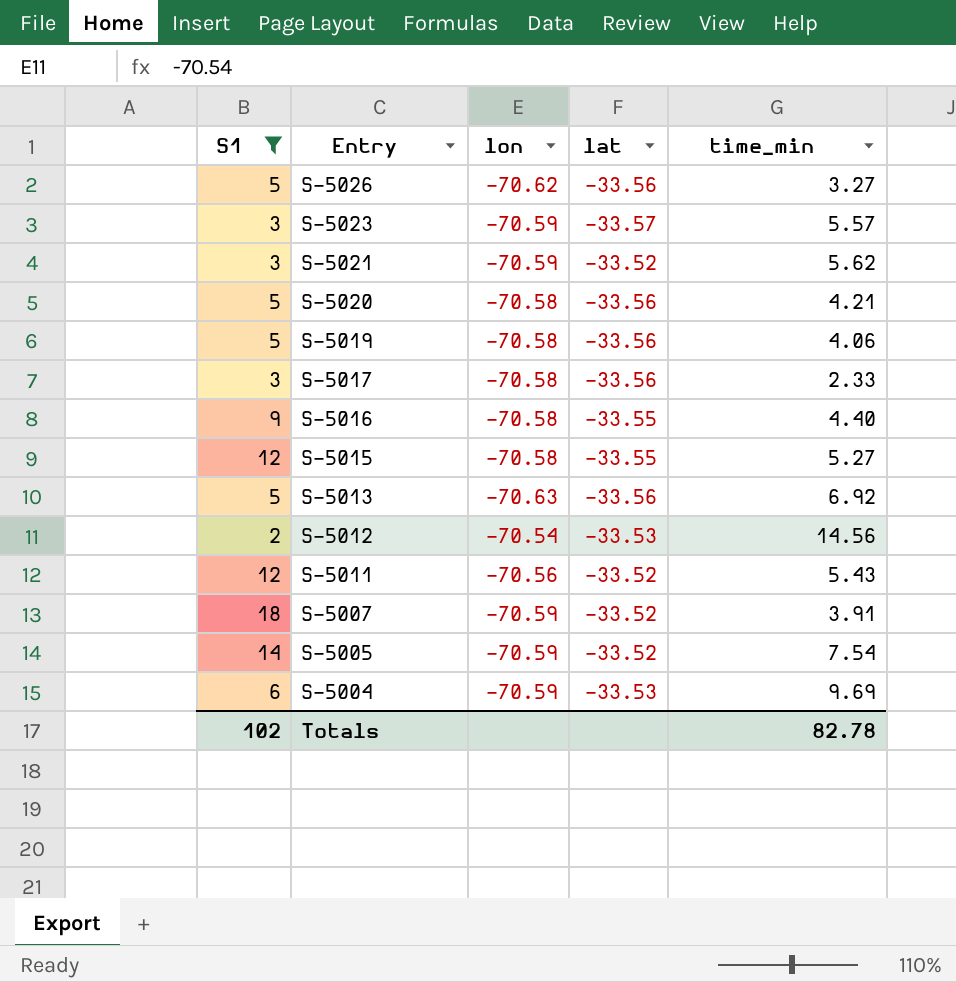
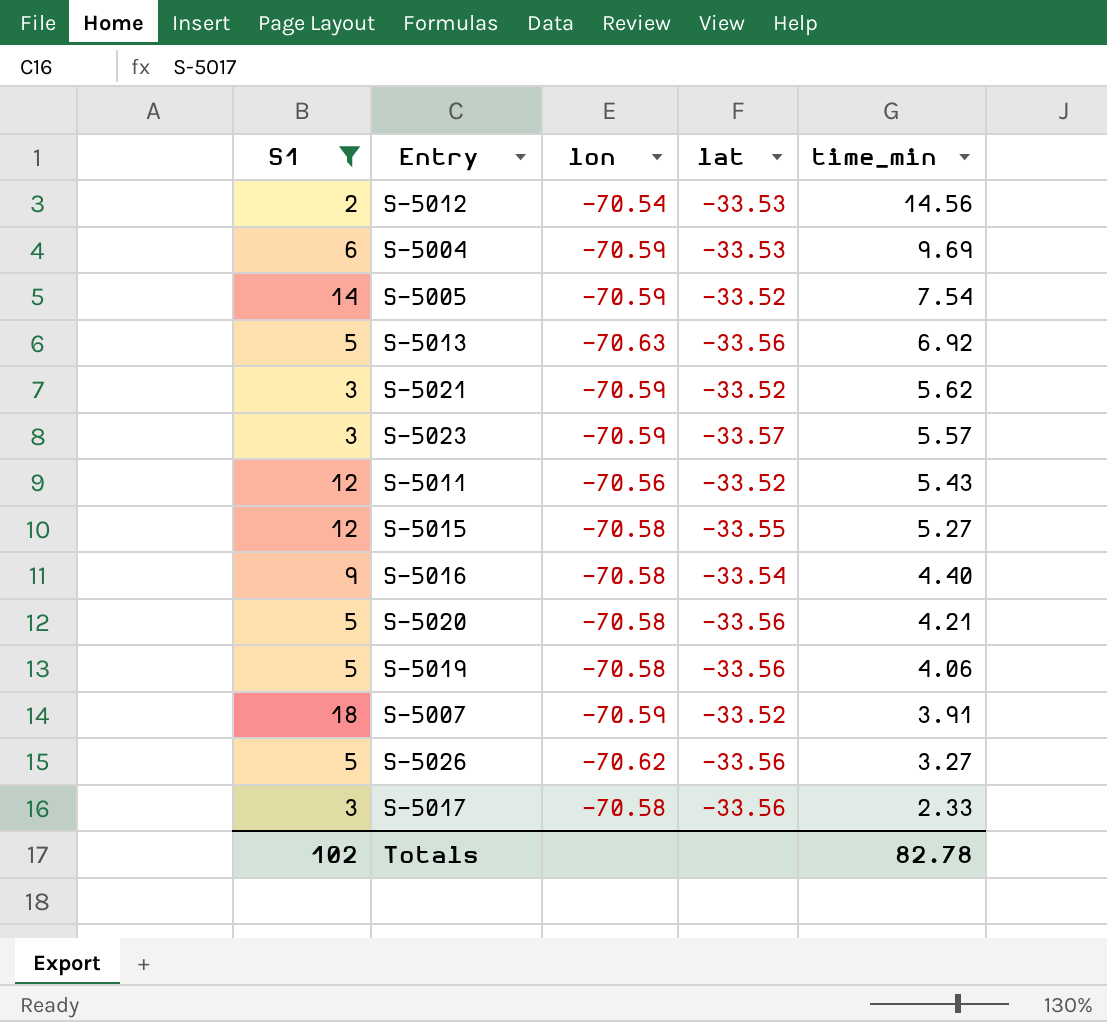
row order: Entry descending -> time_min descending
S-5016 | lat: -33.55 -> -33.54

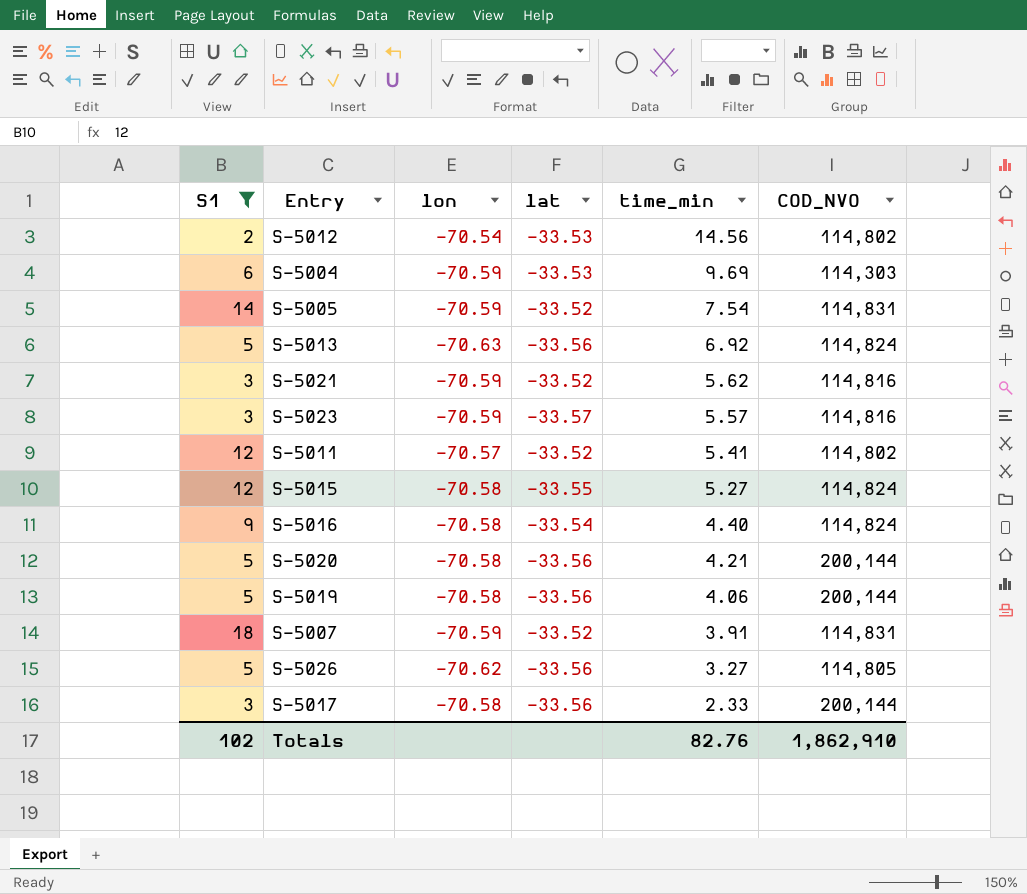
column COD_NVO | position: none -> 6
S-5011 | lon: -70.56 -> -70.57
S-5011 | time_min: 5.43 -> 5.41
Totals | time_min: 82.78 -> 82.76

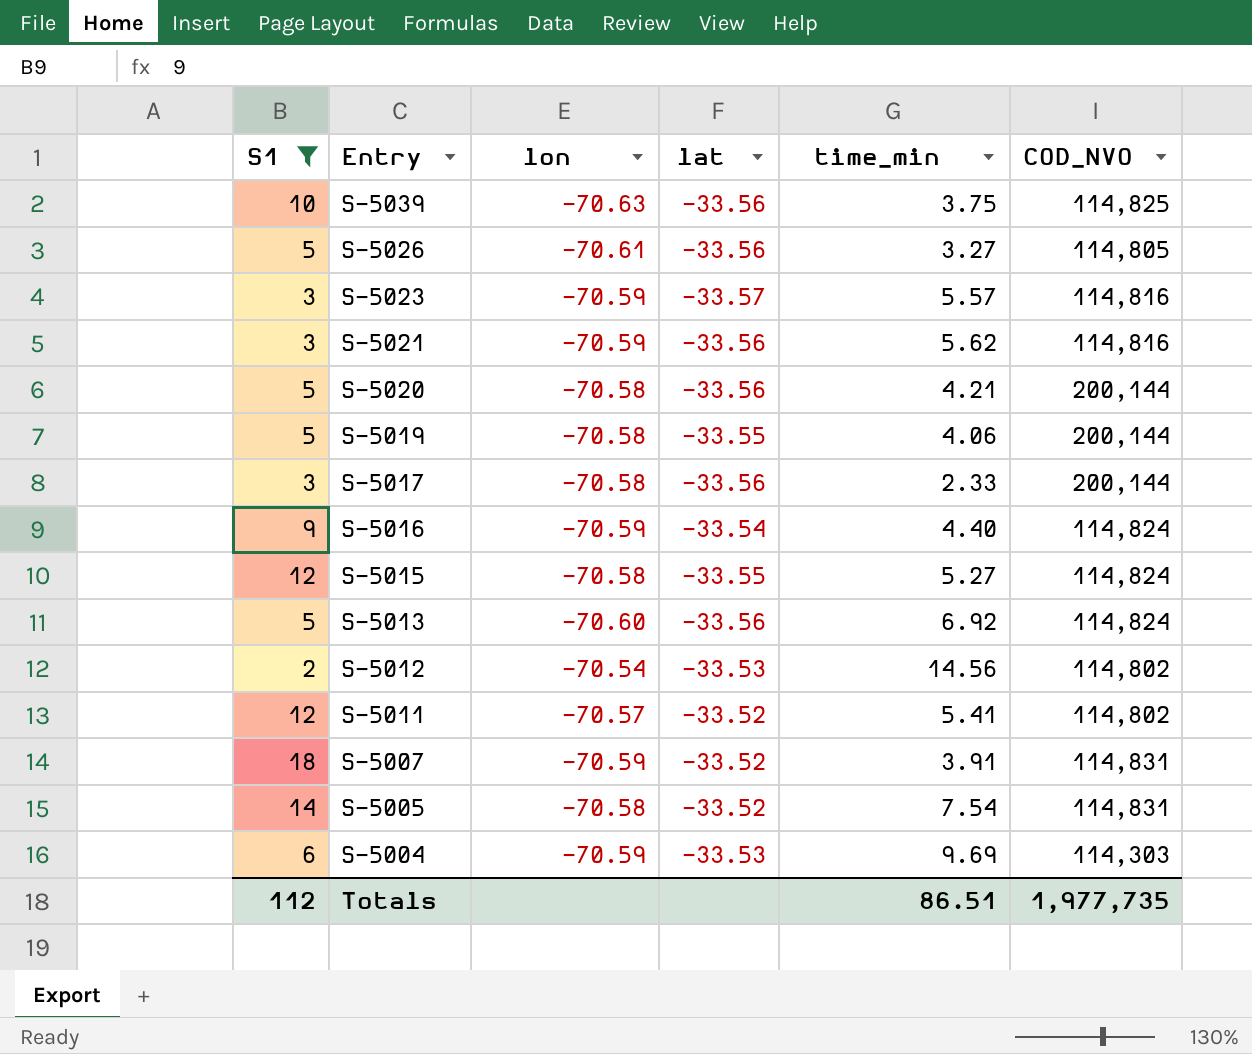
row order: time_min descending -> Entry descending
row S-5039: none -> 10 | -70.63 | -33.56 | 3.75 | 114,825
S-5026 | lon: -70.62 -> -70.61
S-5021 | lat: -33.52 -> -33.56
S-5019 | lat: -33.56 -> -33.55
S-5016 | lon: -70.58 -> -70.59
S-5013 | lon: -70.63 -> -70.60
S-5005 | lon: -70.59 -> -70.58
Totals | S1: 102 -> 112
Totals | time_min: 82.76 -> 86.51
Totals | COD_NVO: 1,862,910 -> 1,977,735

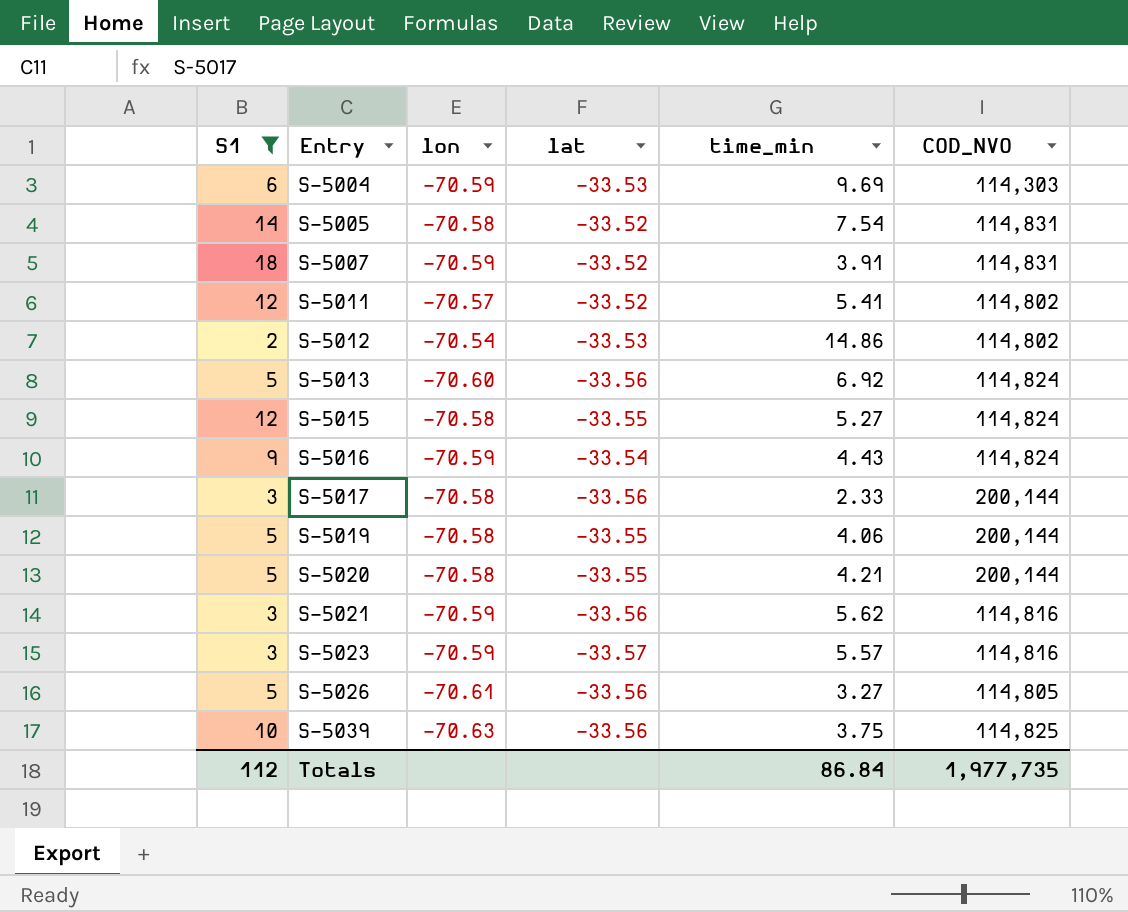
row order: Entry descending -> Entry ascending
S-5012 | time_min: 14.56 -> 14.86
S-5016 | time_min: 4.40 -> 4.43
S-5020 | lat: -33.56 -> -33.55
Totals | time_min: 86.51 -> 86.84

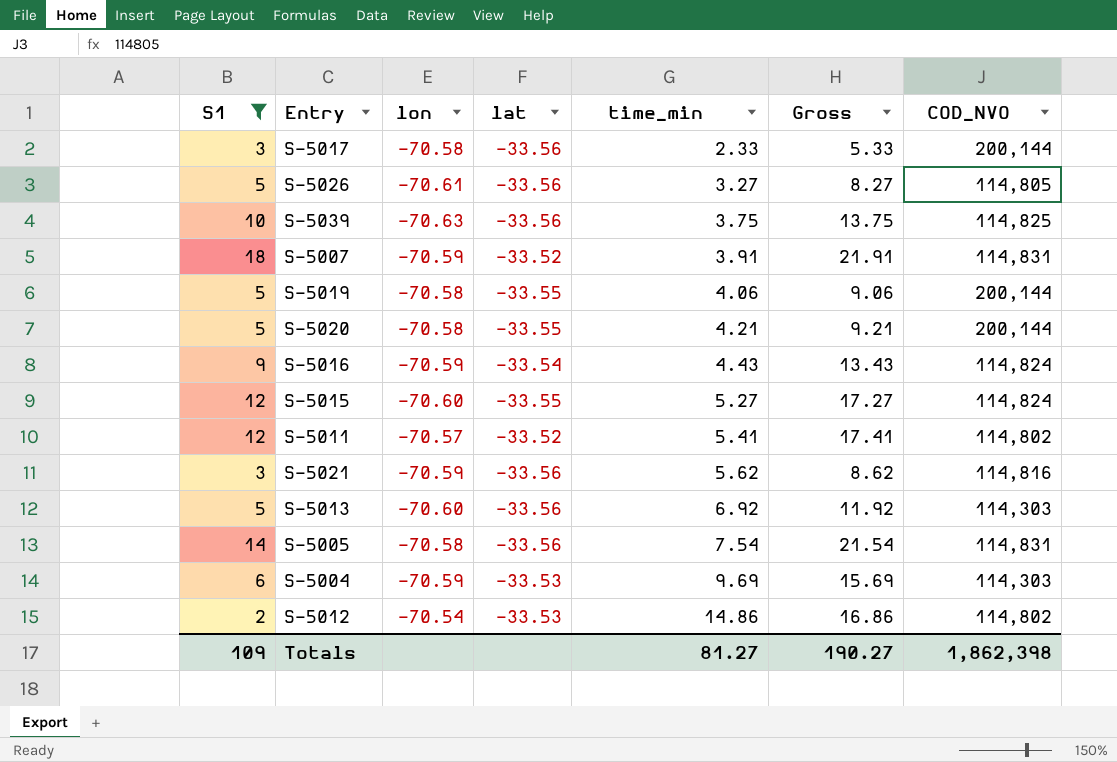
row order: Entry ascending -> time_min ascending
column Gross | formula: none -> [S1] + [time_min]
row S-5023: 3 | -70.59 | -33.57 | 5.57 | 114,816 -> none
S-5015 | lon: -70.58 -> -70.60
S-5013 | COD_NVO: 114,824 -> 114,303
S-5005 | lat: -33.52 -> -33.56
Totals | S1: 112 -> 109
Totals | time_min: 86.84 -> 81.27
Totals | COD_NVO: 1,977,735 -> 1,862,398

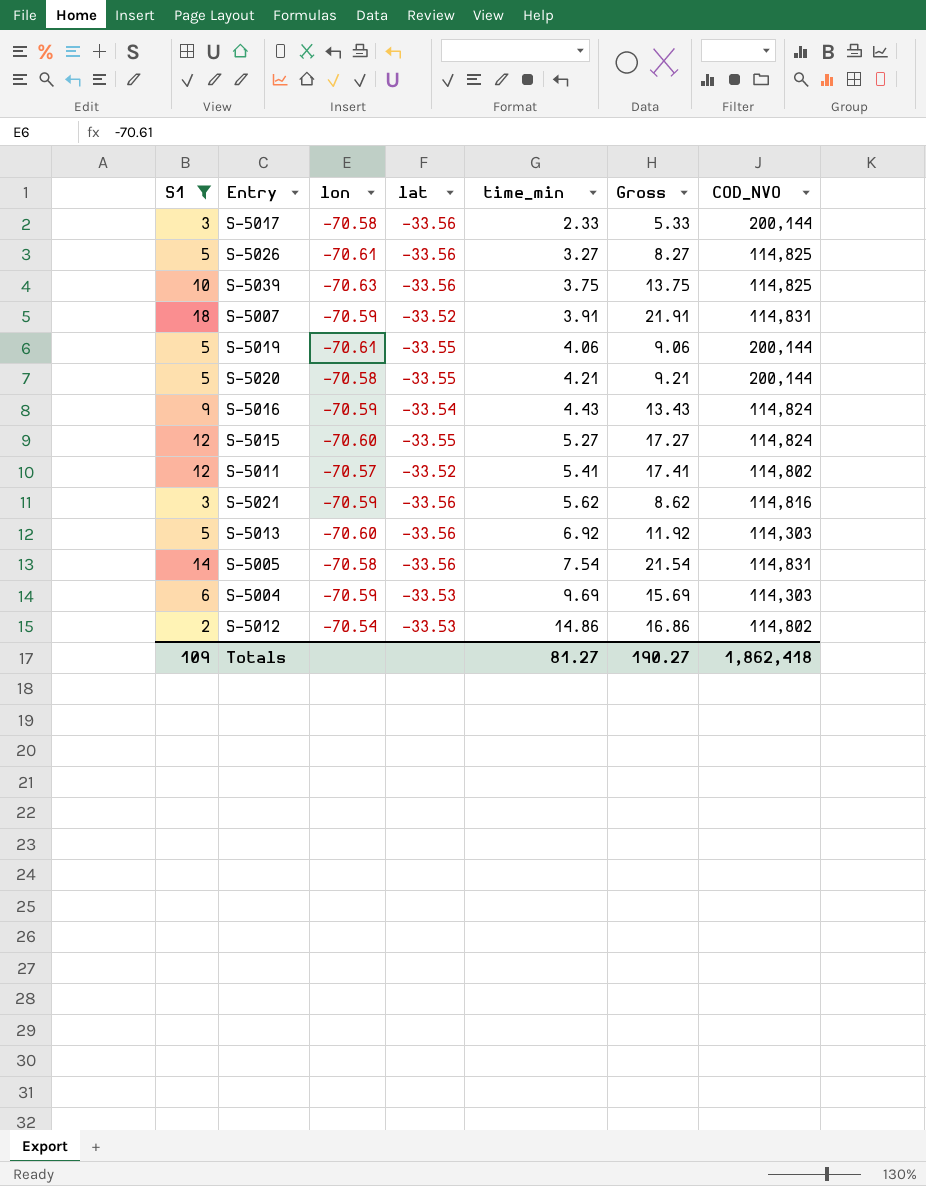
S-5026 | COD_NVO: 114,805 -> 114,825
S-5019 | lon: -70.58 -> -70.61
Totals | COD_NVO: 1,862,398 -> 1,862,418

